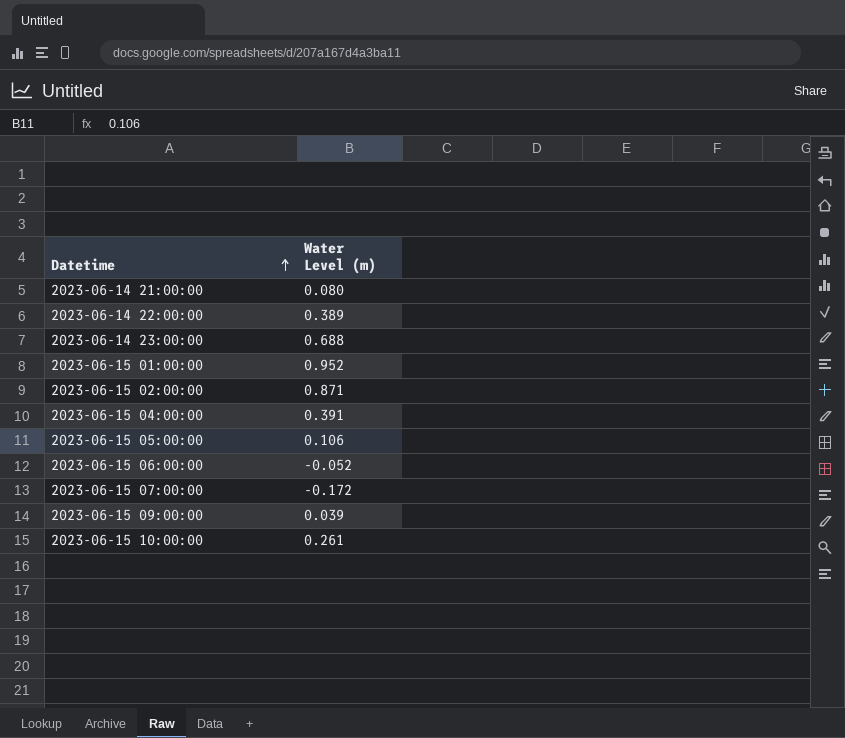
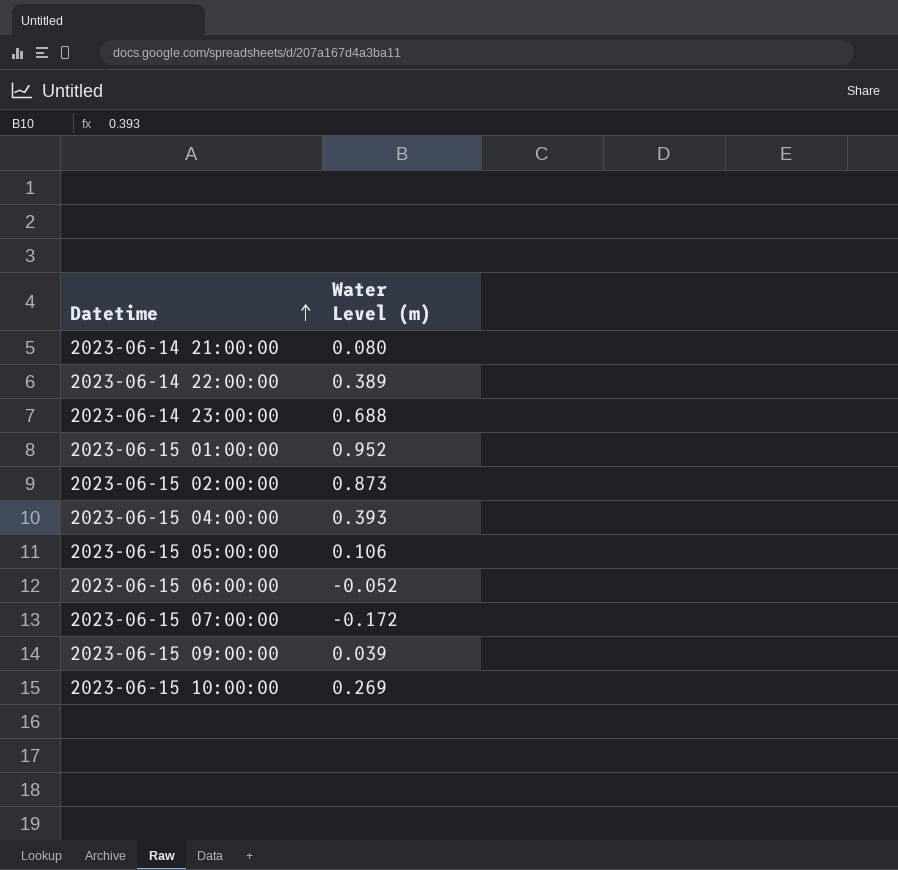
2023-06-15 02:00:00 | Water Level (m): 0.871 -> 0.873
2023-06-15 04:00:00 | Water Level (m): 0.391 -> 0.393
2023-06-15 10:00:00 | Water Level (m): 0.261 -> 0.269

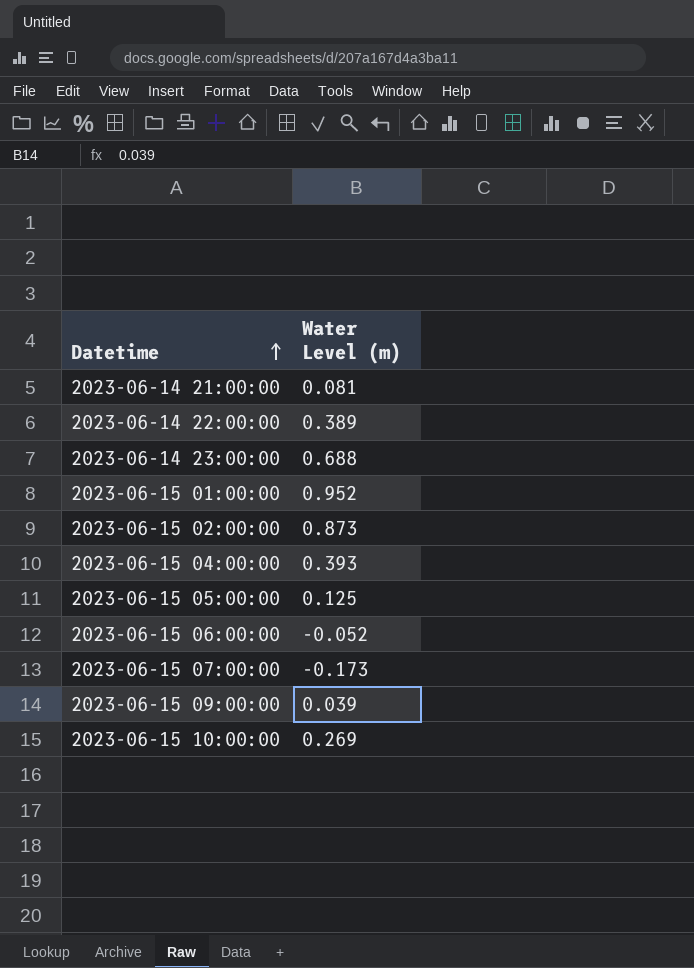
2023-06-14 21:00:00 | Water Level (m): 0.080 -> 0.081
2023-06-15 05:00:00 | Water Level (m): 0.106 -> 0.125
2023-06-15 07:00:00 | Water Level (m): -0.172 -> -0.173

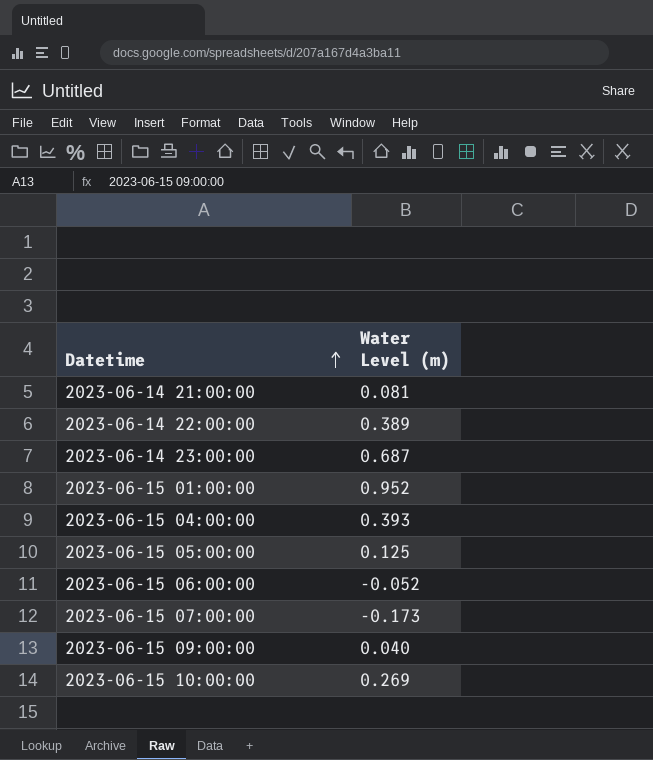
row 2023-06-15 02:00:00: 0.873 -> none
2023-06-14 23:00:00 | Water Level (m): 0.688 -> 0.687
2023-06-15 09:00:00 | Water Level (m): 0.039 -> 0.040

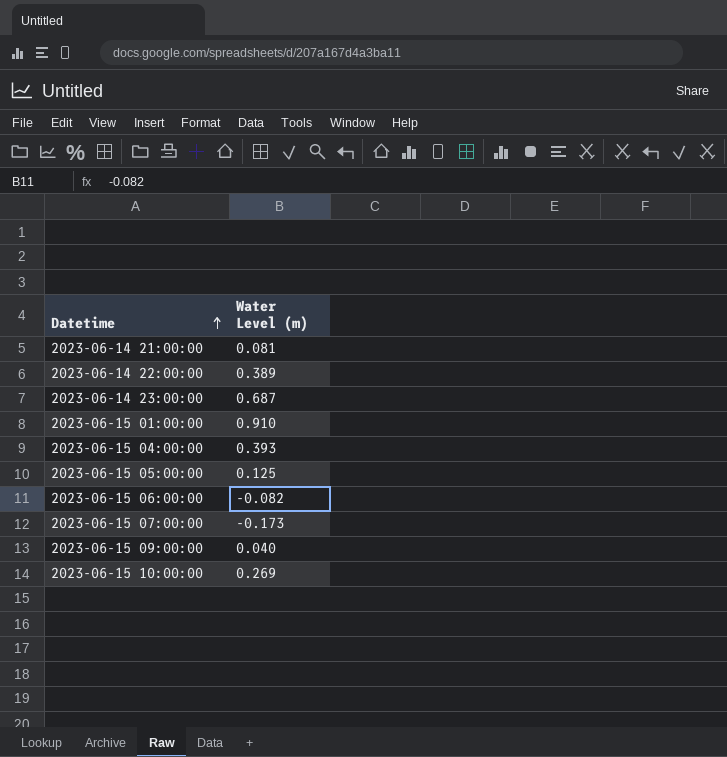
2023-06-15 01:00:00 | Water Level (m): 0.952 -> 0.910
2023-06-15 06:00:00 | Water Level (m): -0.052 -> -0.082

